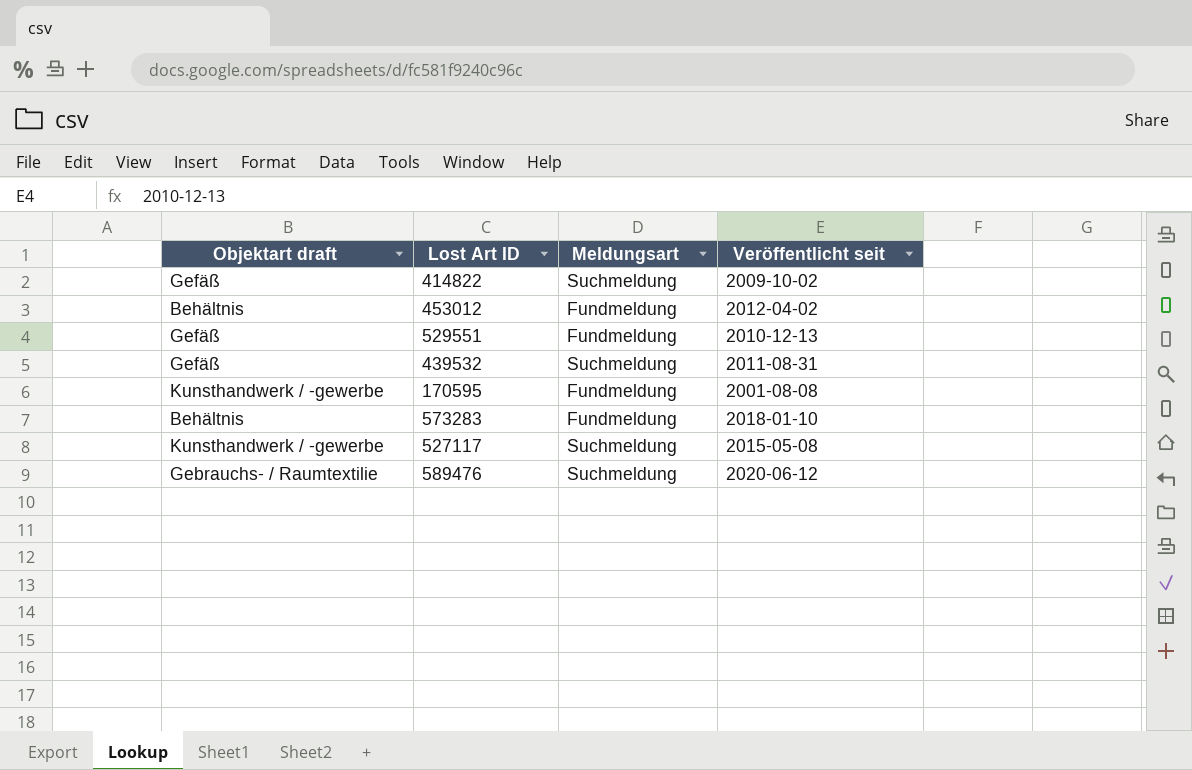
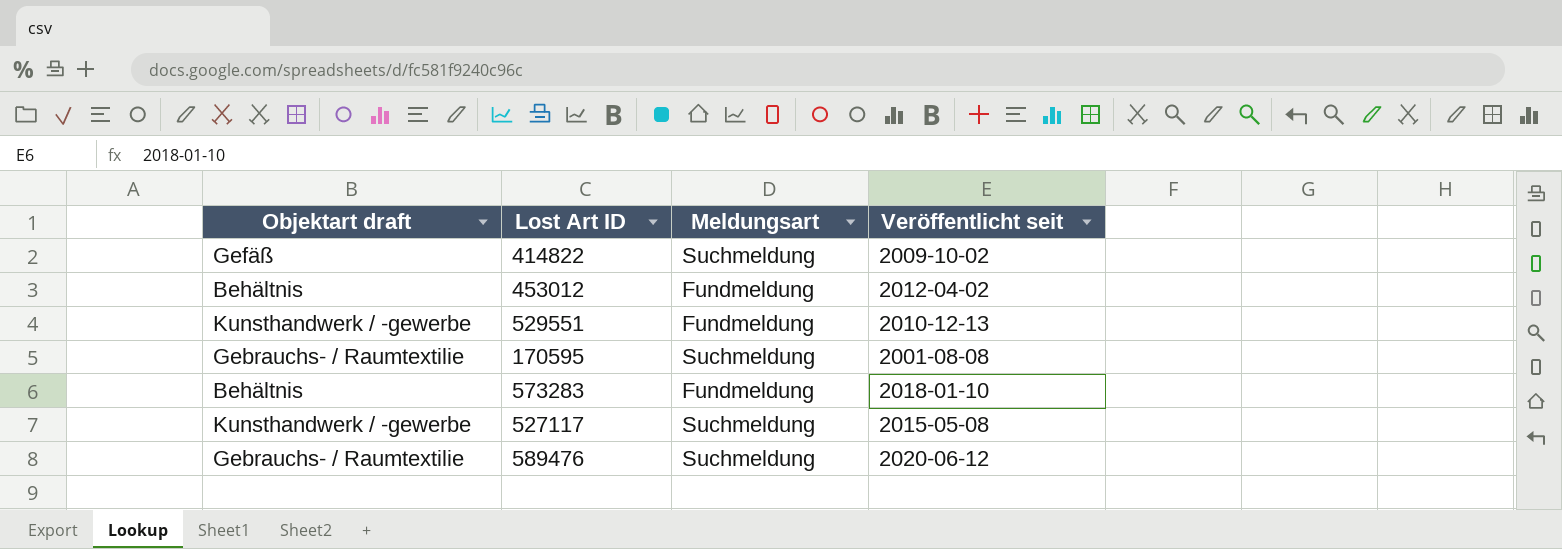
row 439532: Gefäß | Suchmeldung | 2011-08-31 -> none
529551 | Objektart draft: Gefäß -> Kunsthandwerk / -gewerbe
170595 | Objektart draft: Kunsthandwerk / -gewerbe -> Gebrauchs- / Raumtextilie
170595 | Meldungsart: Fundmeldung -> Suchmeldung

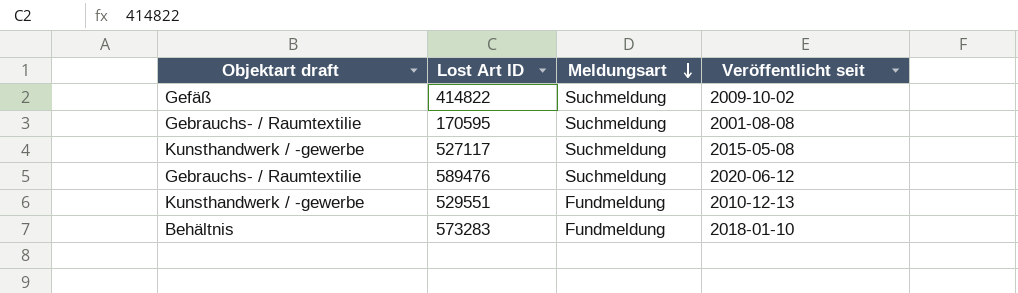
row order: none -> Meldungsart descending
row 453012: Behältnis | Fundmeldung | 2012-04-02 -> none

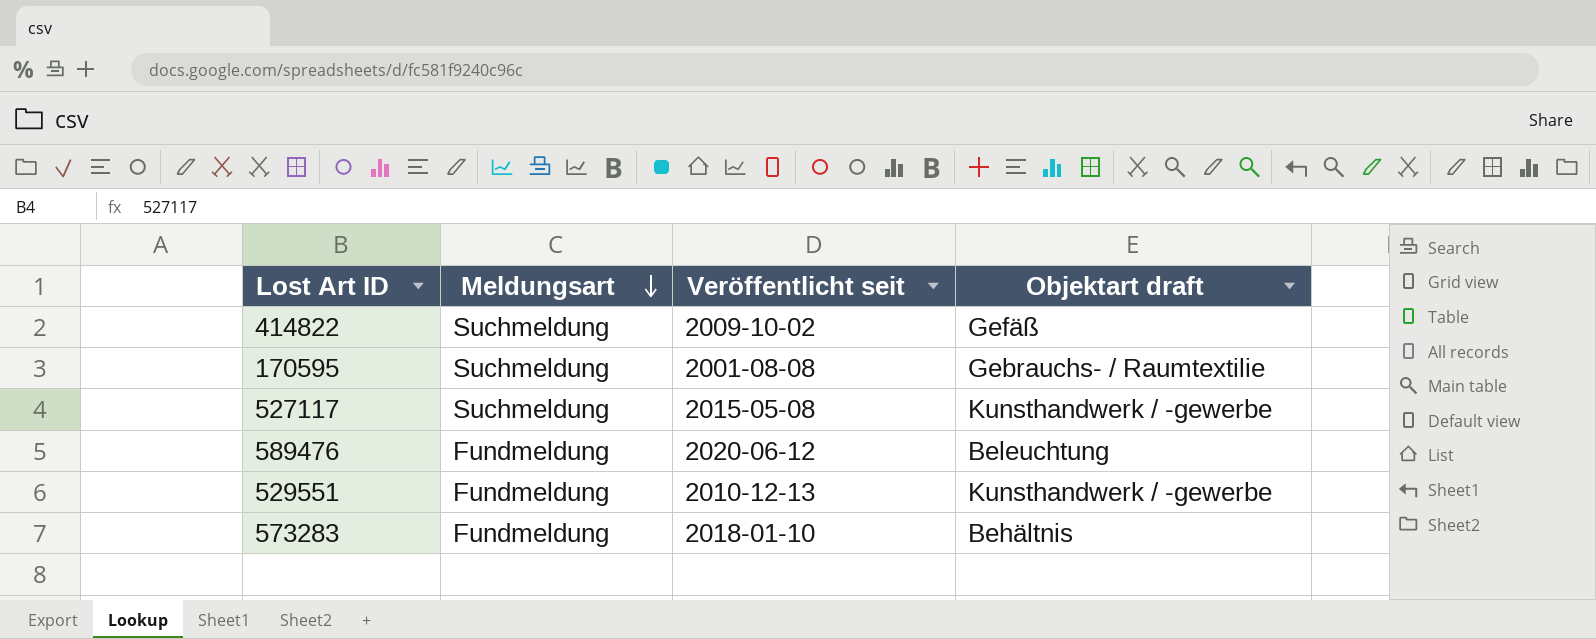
column Objektart draft | position: 1 -> 4
589476 | Meldungsart: Suchmeldung -> Fundmeldung
589476 | Objektart draft: Gebrauchs- / Raumtextilie -> Beleuchtung

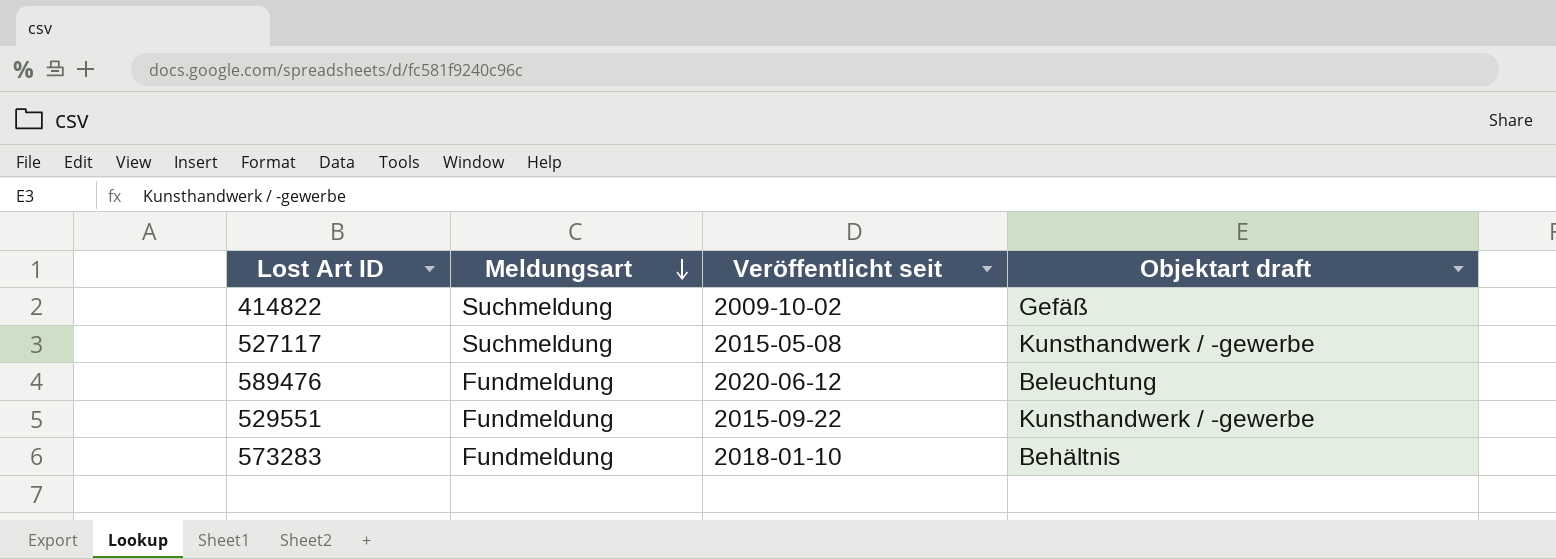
row 170595: Suchmeldung | 2001-08-08 | Gebrauchs- / Raumtextilie -> none
529551 | Veröffentlicht seit: 2010-12-13 -> 2015-09-22

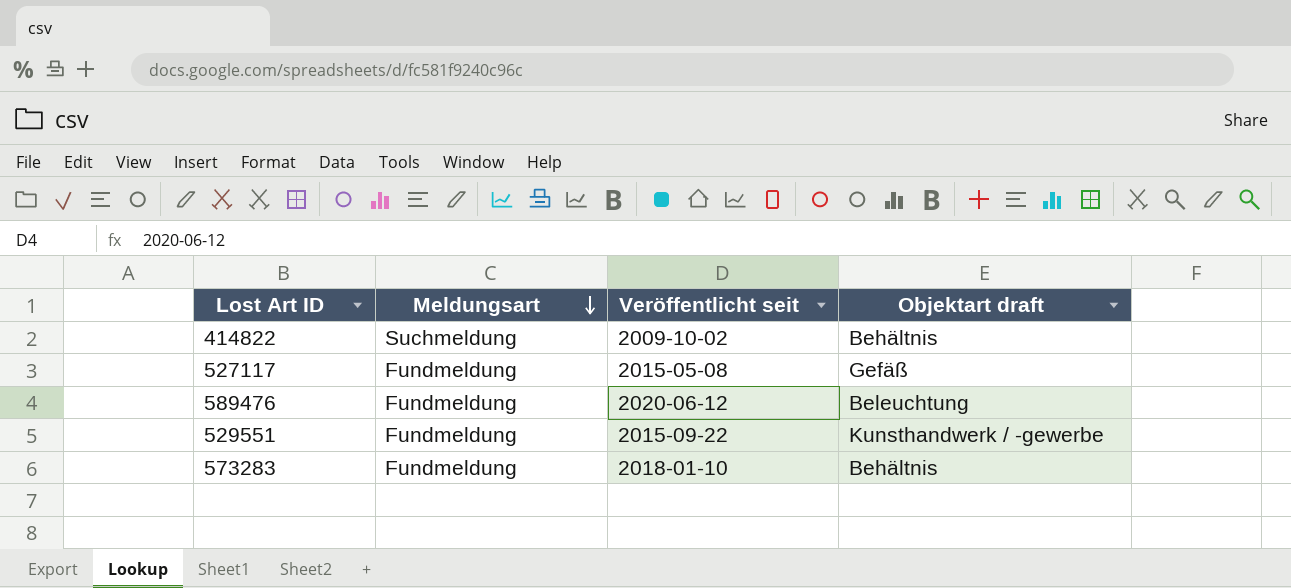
414822 | Objektart draft: Gefäß -> Behältnis
527117 | Meldungsart: Suchmeldung -> Fundmeldung
527117 | Objektart draft: Kunsthandwerk / -gewerbe -> Gefäß

